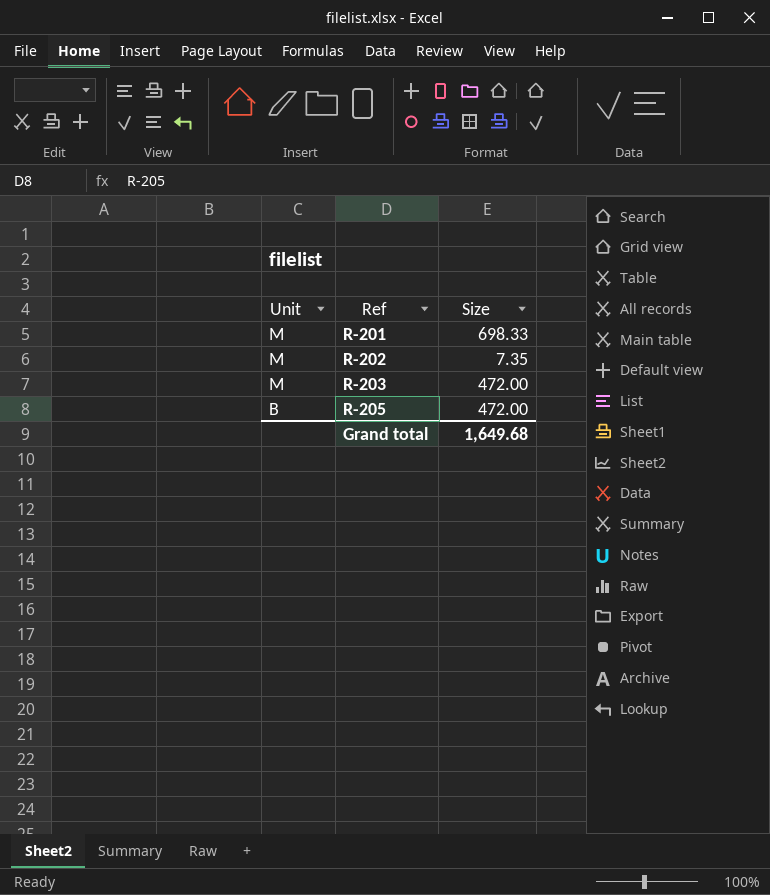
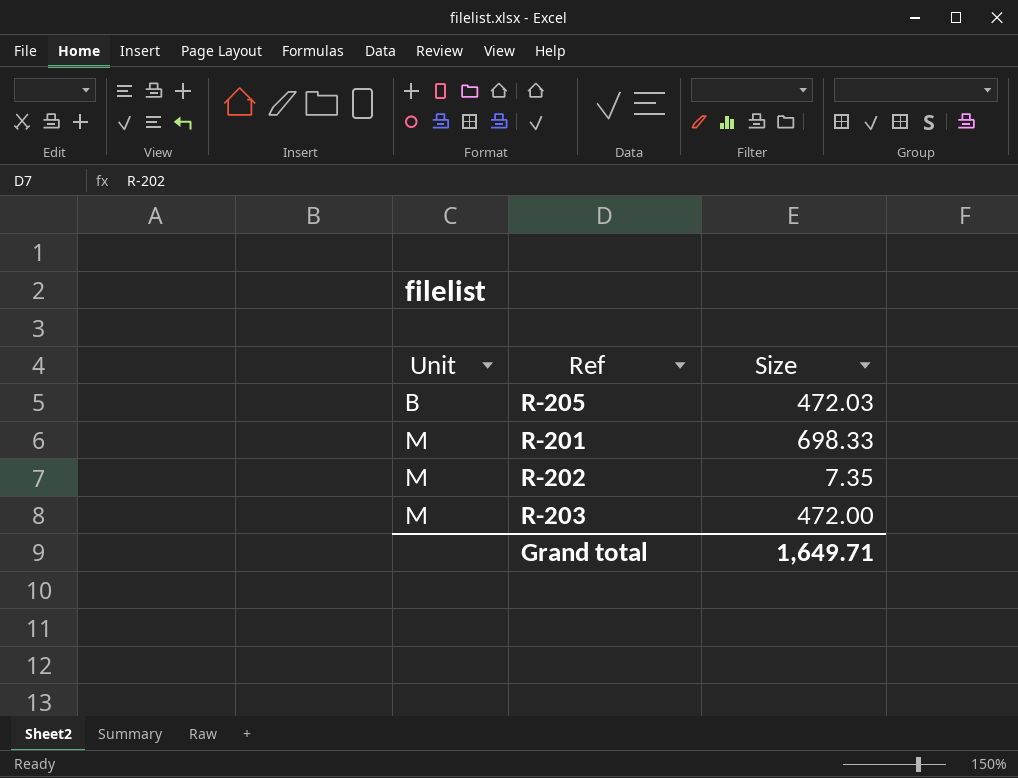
row order: Unit descending -> Unit ascending
R-205 | Size: 472.00 -> 472.03
Grand total | Size: 1,649.68 -> 1,649.71

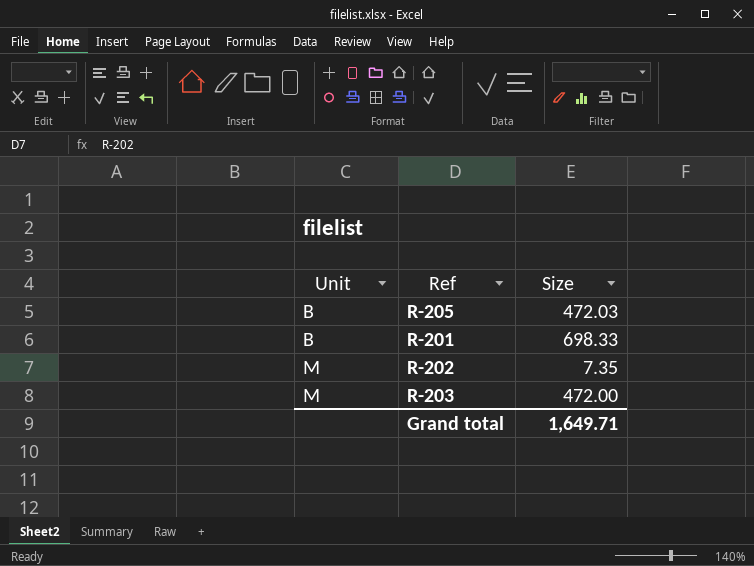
R-201 | Unit: M -> B

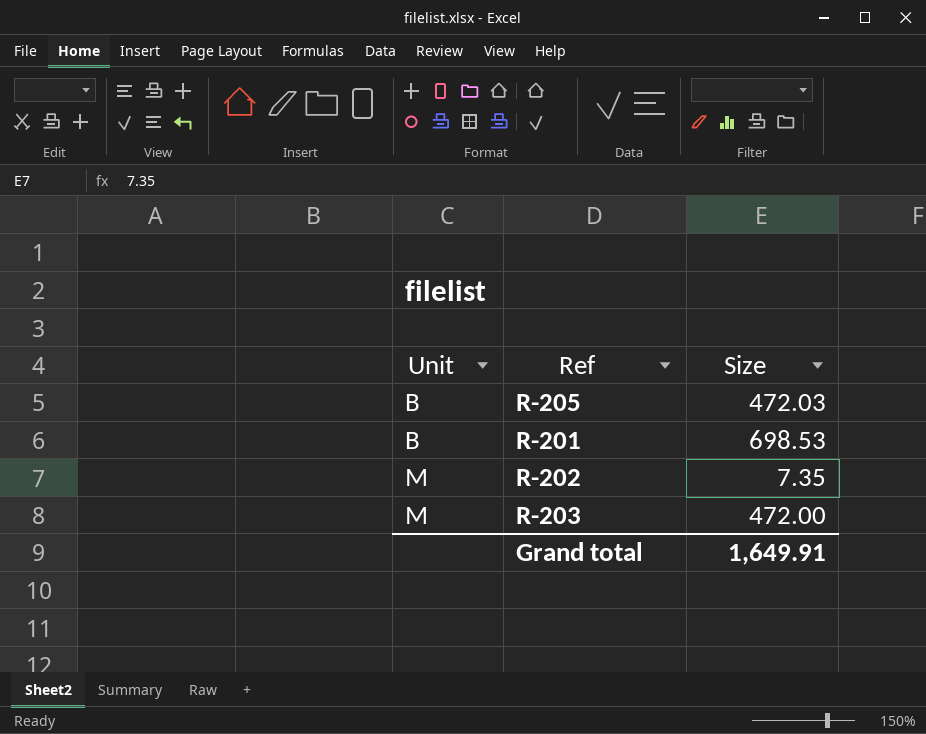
R-201 | Size: 698.33 -> 698.53
Grand total | Size: 1,649.71 -> 1,649.91

